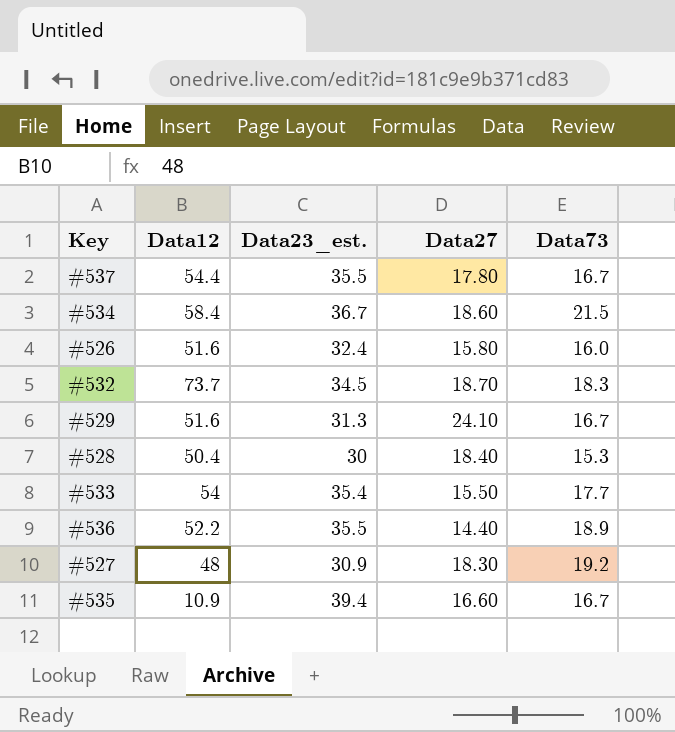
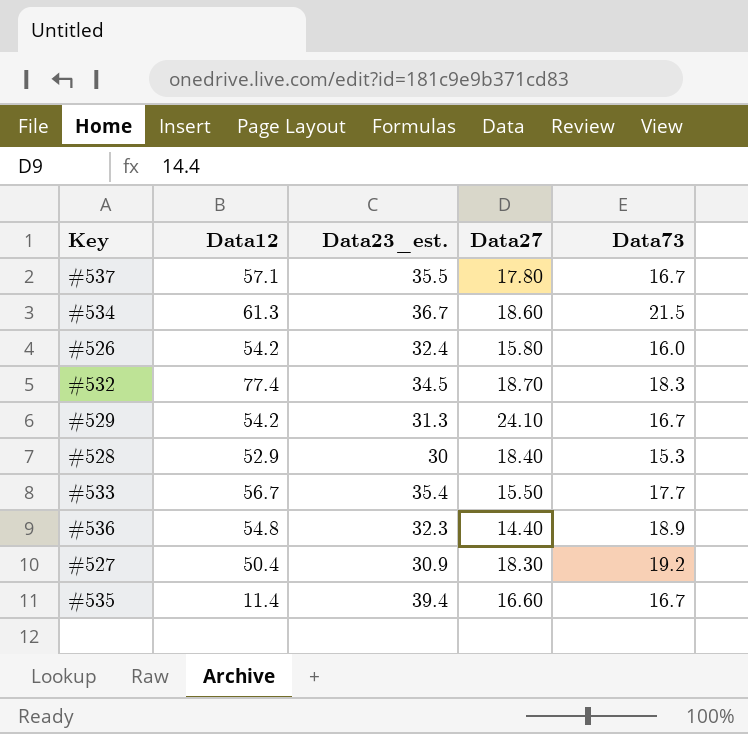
#537 | Data12: 54.4 -> 57.1
#534 | Data12: 58.4 -> 61.3
#526 | Data12: 51.6 -> 54.2
#532 | Data12: 73.7 -> 77.4
#529 | Data12: 51.6 -> 54.2
#528 | Data12: 50.4 -> 52.9
#533 | Data12: 54 -> 56.7
#536 | Data12: 52.2 -> 54.8
#536 | Data23_est.: 35.5 -> 32.3
#527 | Data12: 48 -> 50.4
#535 | Data12: 10.9 -> 11.4

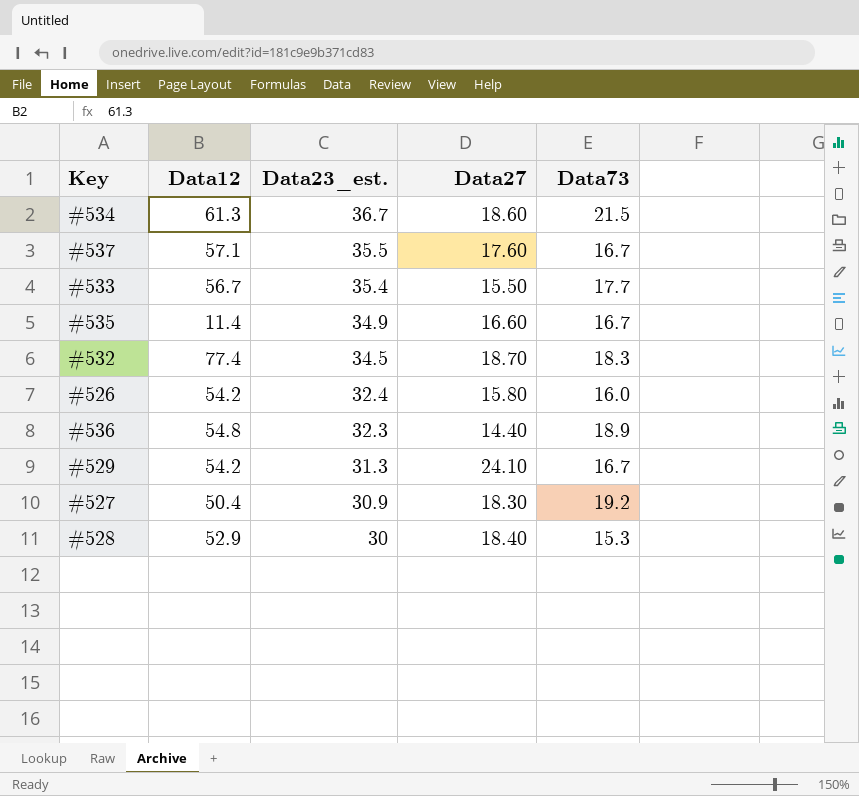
row order: none -> Data23_est. descending
#537 | Data27: 17.80 -> 17.60
#535 | Data23_est.: 39.4 -> 34.9

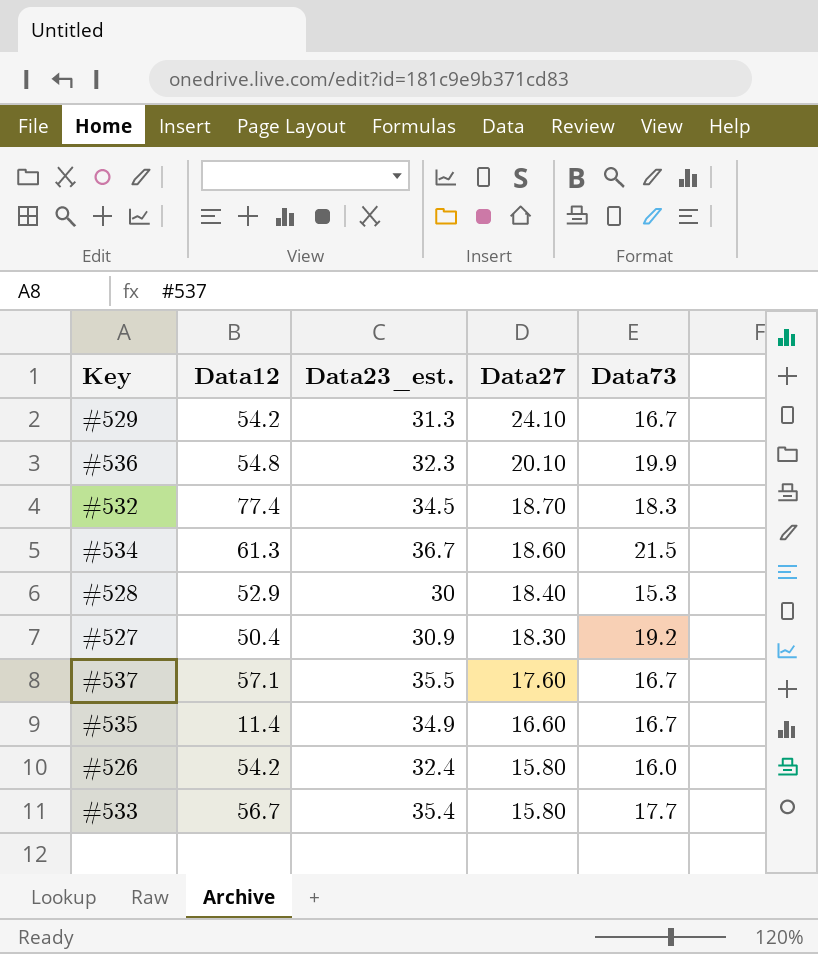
row order: Data23_est. descending -> Data27 descending
#536 | Data27: 14.40 -> 20.10
#536 | Data73: 18.9 -> 19.9
#533 | Data27: 15.50 -> 15.80

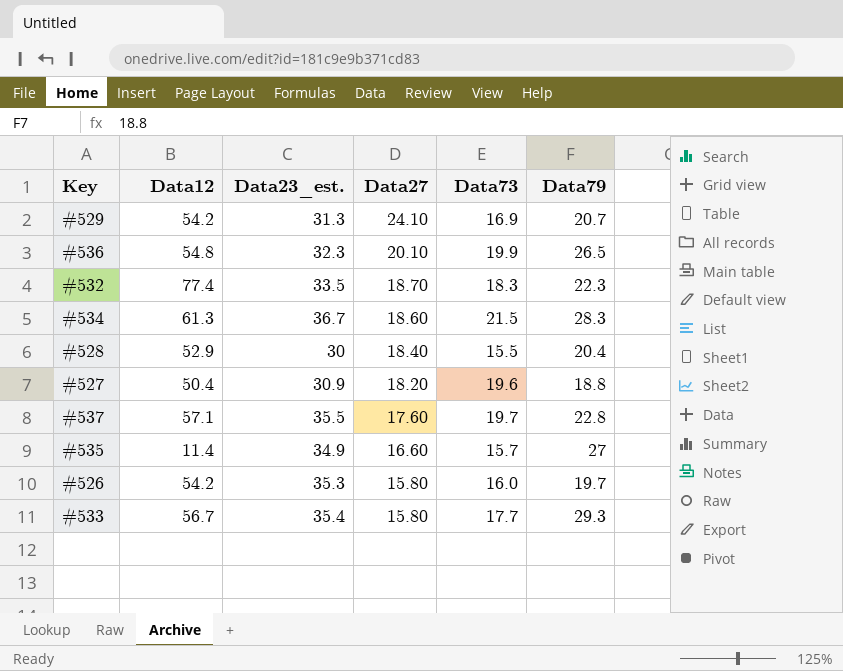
column Data79 | position: none -> 6
#529 | Data73: 16.7 -> 16.9
#532 | Data23_est.: 34.5 -> 33.5
#528 | Data73: 15.3 -> 15.5
#527 | Data27: 18.30 -> 18.20
#527 | Data73: 19.2 -> 19.6
#537 | Data73: 16.7 -> 19.7
#535 | Data73: 16.7 -> 15.7
#526 | Data23_est.: 32.4 -> 35.3

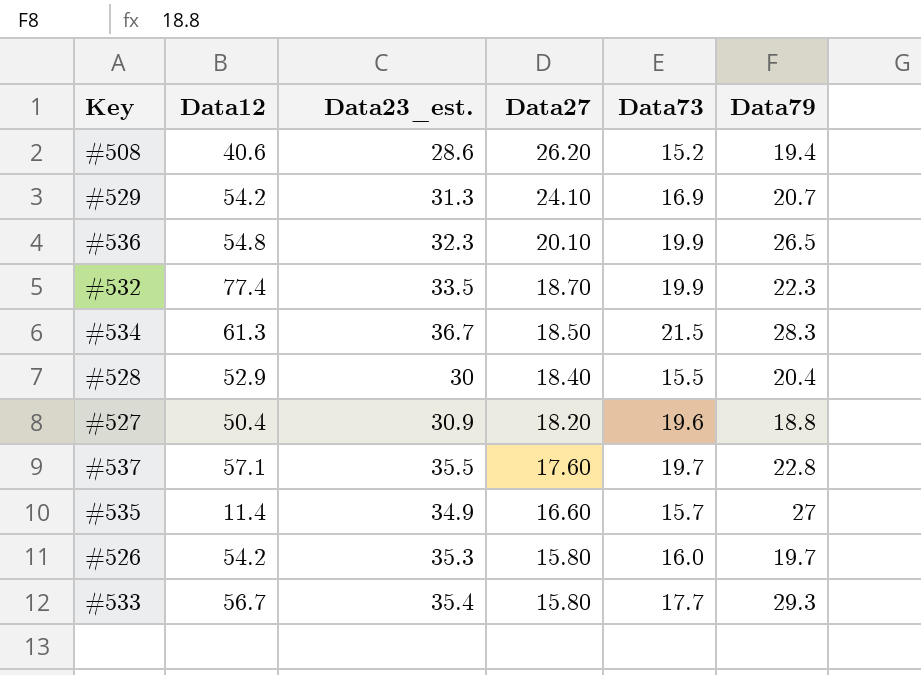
row #508: none -> 40.6 | 28.6 | 26.20 | 15.2 | 19.4
#532 | Data73: 18.3 -> 19.9
#534 | Data27: 18.60 -> 18.50

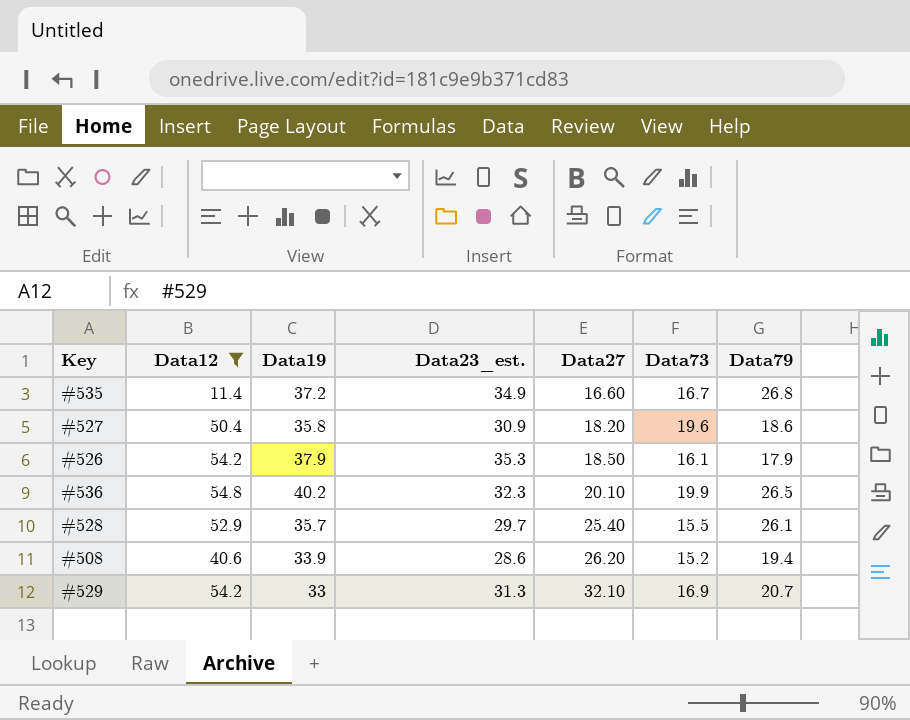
filter: none -> Data12 <= 54.8
row order: Data27 descending -> Data27 ascending
column Data19 | position: none -> 3
#535 | Data73: 15.7 -> 16.7
#535 | Data79: 27 -> 26.8
#527 | Data79: 18.8 -> 18.6
#526 | Data27: 15.80 -> 18.50
#526 | Data73: 16.0 -> 16.1
#526 | Data79: 19.7 -> 17.9
#528 | Data23_est.: 30 -> 29.7
#528 | Data27: 18.40 -> 25.40
#528 | Data79: 20.4 -> 26.1
#529 | Data27: 24.10 -> 32.10

